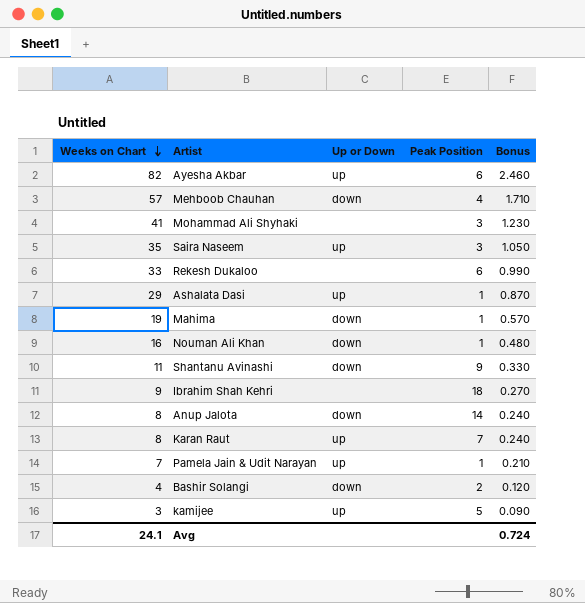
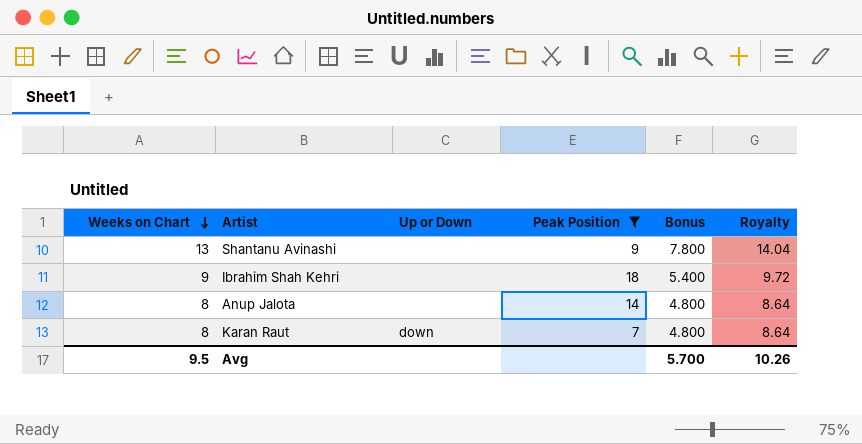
filter: none -> Peak Position >= 7
column Bonus | formula: [Weeks on Chart] * 0.03 -> [Weeks on Chart] * 0.6
column Royalty | formula: none -> [Weeks on Chart] * 1.08
Shantanu Avinashi | Weeks on Chart: 11 -> 13
Shantanu Avinashi | Up or Down: down -> none
Anup Jalota | Up or Down: down -> none
Karan Raut | Up or Down: up -> down
Avg | Weeks on Chart: 24.1 -> 9.5
Avg | Bonus: 0.724 -> 5.700

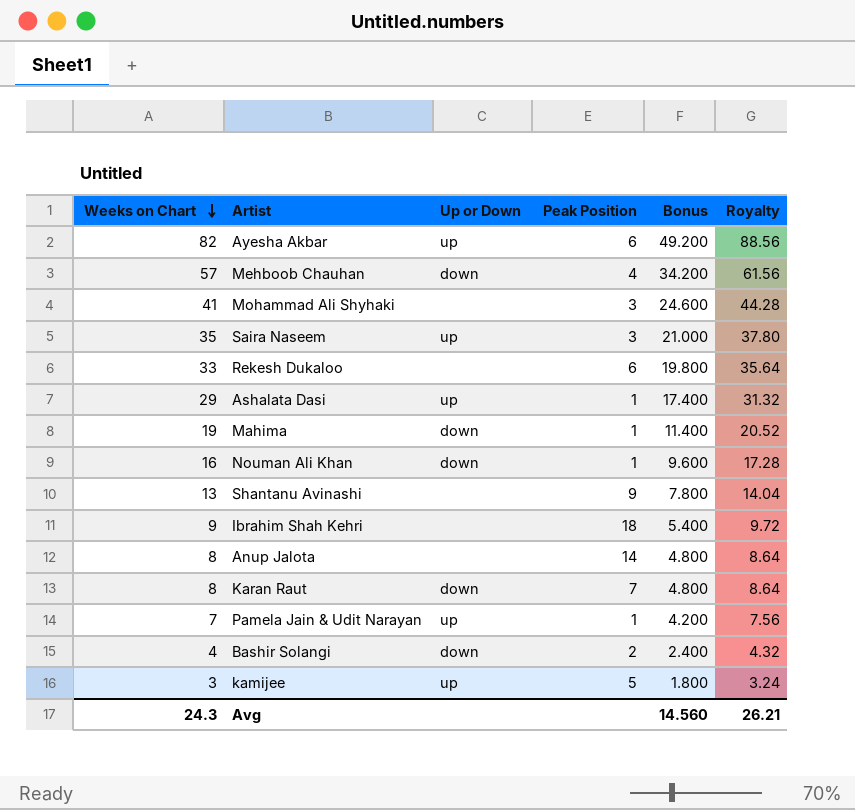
filter: Peak Position >= 7 -> none
Avg | Weeks on Chart: 9.5 -> 24.3
Avg | Bonus: 5.700 -> 14.560
Avg | Royalty: 10.26 -> 26.21

